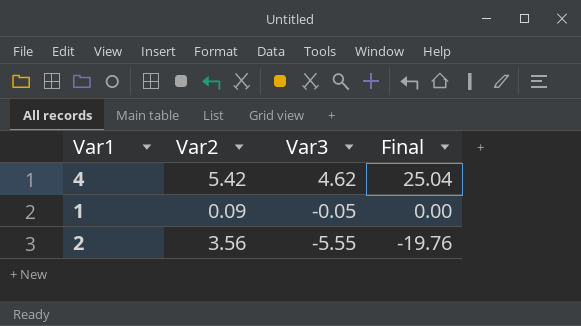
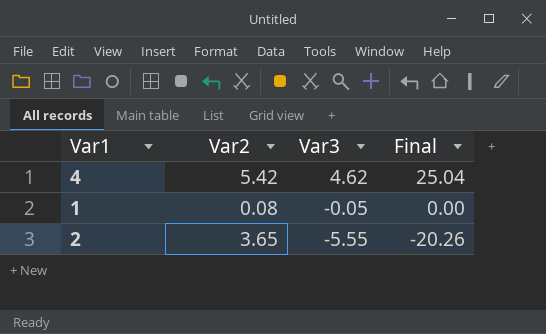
1 | Var2: 0.09 -> 0.08
2 | Var2: 3.56 -> 3.65
2 | Final: -19.76 -> -20.26

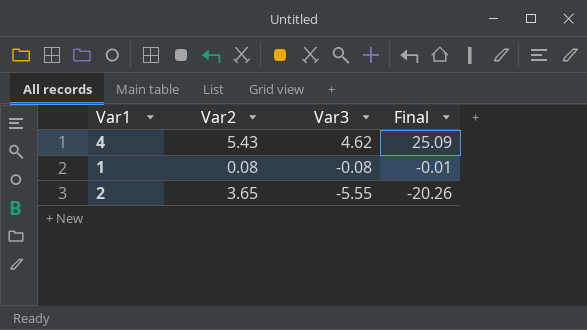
4 | Var2: 5.42 -> 5.43
4 | Final: 25.04 -> 25.09
1 | Var3: -0.05 -> -0.08
1 | Final: 0.00 -> -0.01

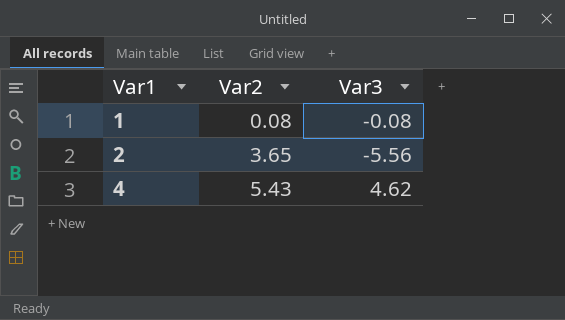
row order: Var3 descending -> Var1 ascending
column Final | formula: [Var2] * [Var3] -> none
2 | Var3: -5.55 -> -5.56

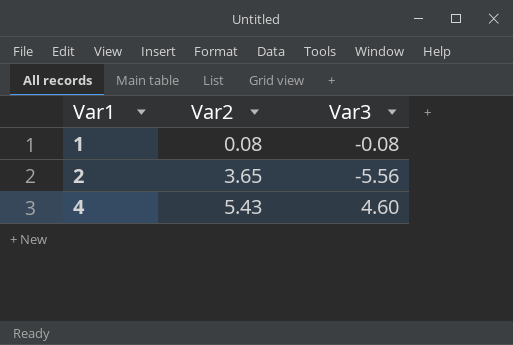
4 | Var3: 4.62 -> 4.60

